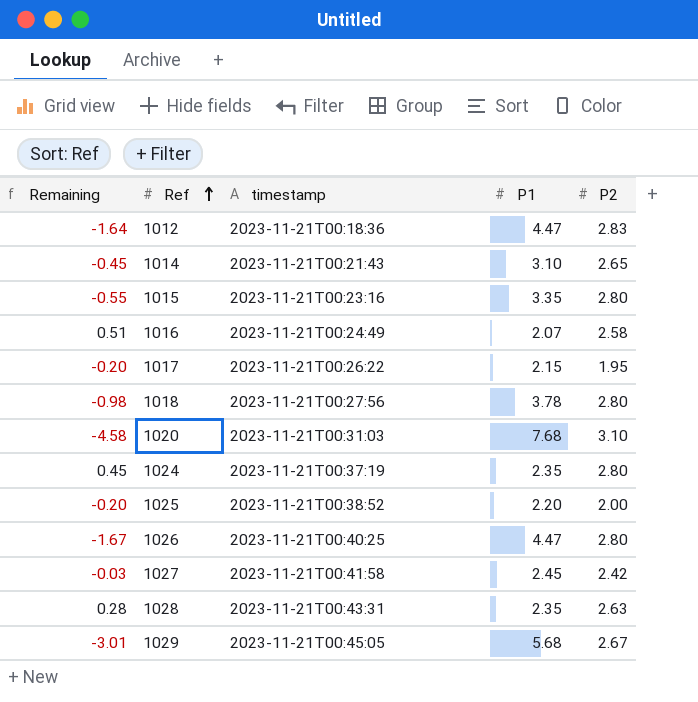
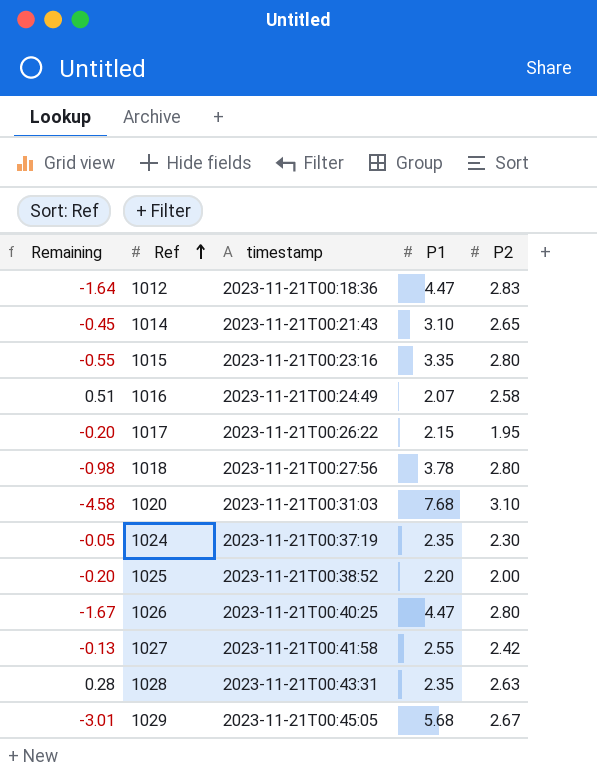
1024 | Remaining: 0.45 -> -0.05
1024 | P2: 2.80 -> 2.30
1027 | Remaining: -0.03 -> -0.13
1027 | P1: 2.45 -> 2.55

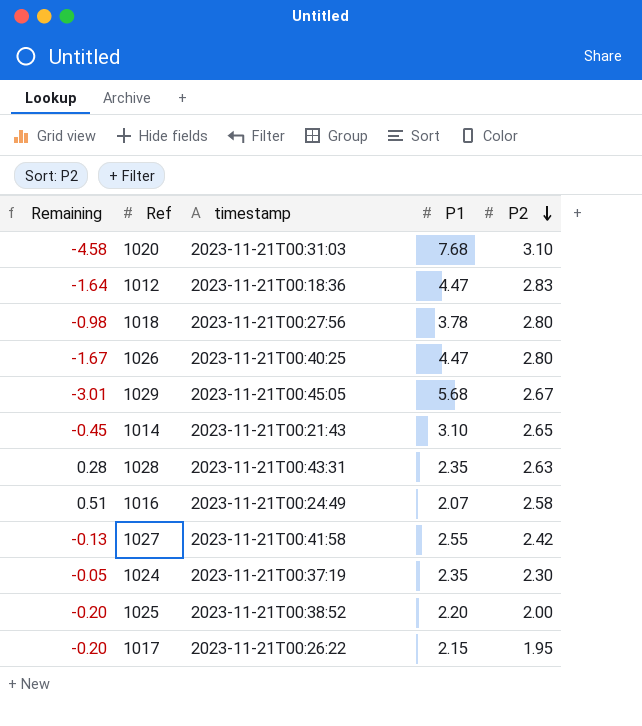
row order: Ref ascending -> P2 descending
row 1015: -0.55 | 2023-11-21T00:23:16 | 3.35 | 2.80 -> none

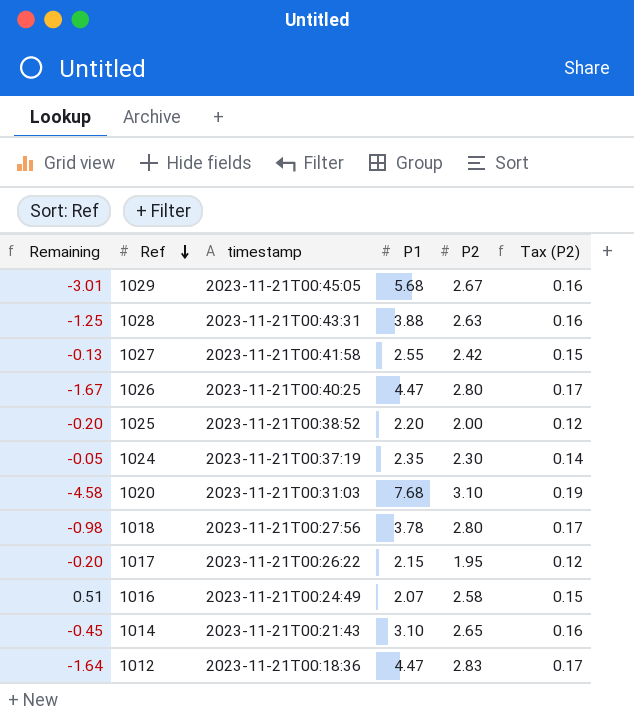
row order: P2 descending -> Ref descending
column Tax (P2) | formula: none -> [P2] * 0.06
1028 | Remaining: 0.28 -> -1.25
1028 | P1: 2.35 -> 3.88

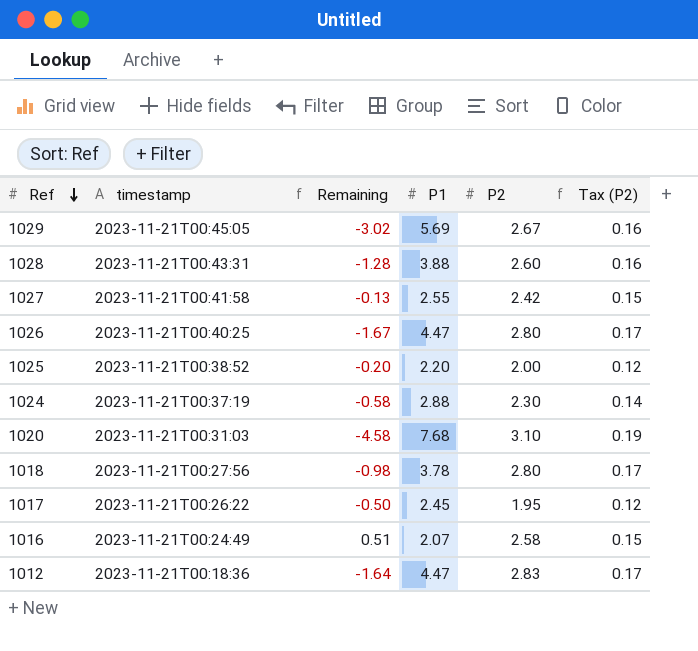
column Remaining | position: 1 -> 3
row 1014: -0.45 | 2023-11-21T00:21:43 | 3.10 | 2.65 | 0.16 -> none
1029 | Remaining: -3.01 -> -3.02
1029 | P1: 5.68 -> 5.69
1028 | Remaining: -1.25 -> -1.28
1028 | P2: 2.63 -> 2.60
1024 | Remaining: -0.05 -> -0.58
1024 | P1: 2.35 -> 2.88
1017 | Remaining: -0.20 -> -0.50
1017 | P1: 2.15 -> 2.45

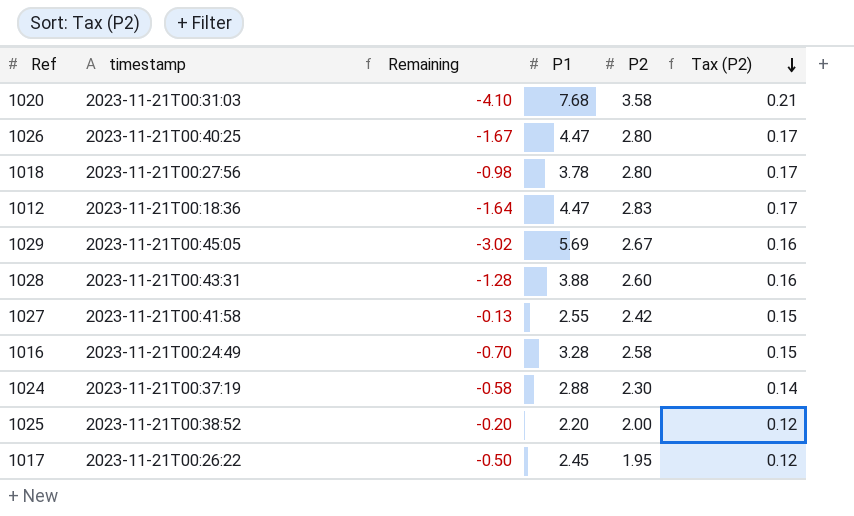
row order: Ref descending -> Tax (P2) descending
1020 | Remaining: -4.58 -> -4.10
1020 | P2: 3.10 -> 3.58
1020 | Tax (P2): 0.19 -> 0.21
1016 | Remaining: 0.51 -> -0.70
1016 | P1: 2.07 -> 3.28

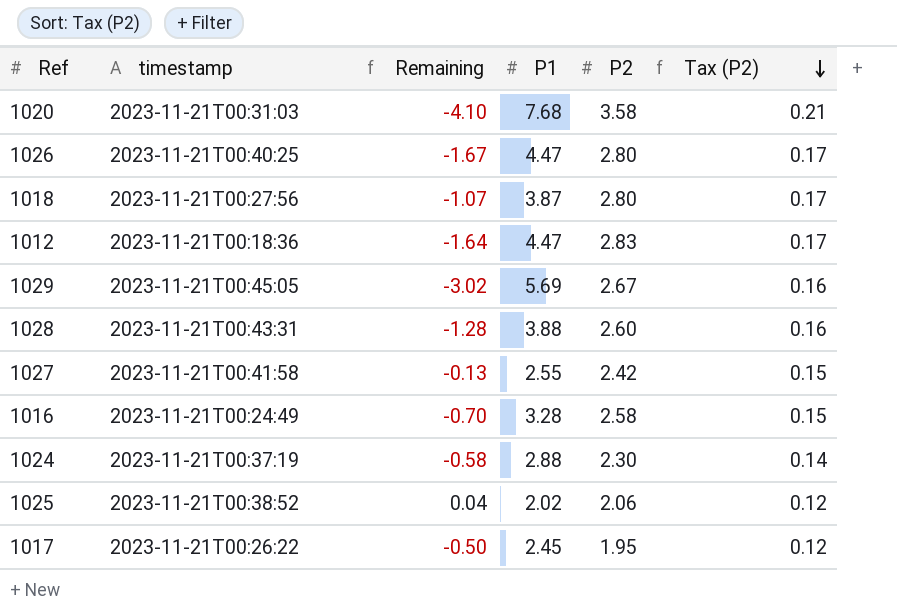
1018 | Remaining: -0.98 -> -1.07
1018 | P1: 3.78 -> 3.87
1025 | Remaining: -0.20 -> 0.04
1025 | P1: 2.20 -> 2.02
1025 | P2: 2.00 -> 2.06

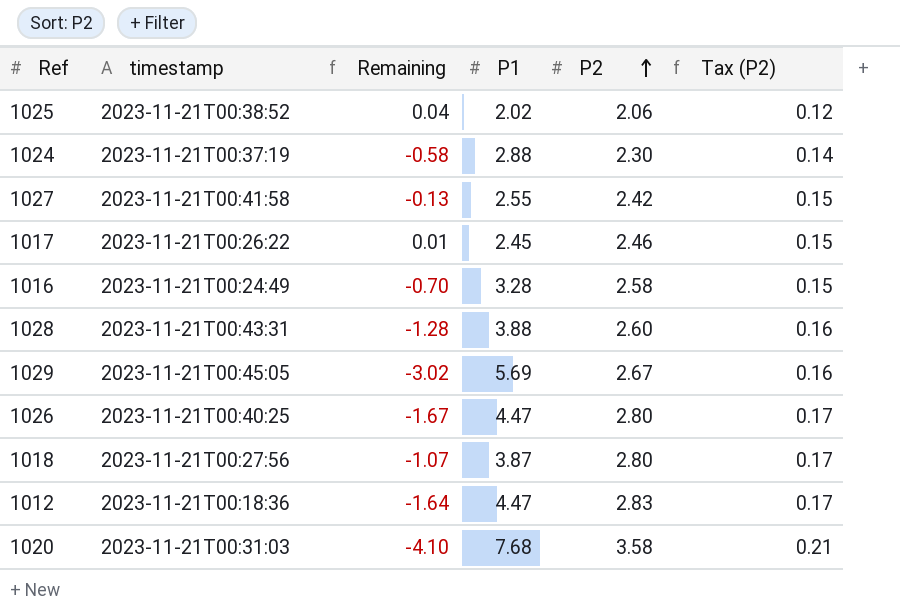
row order: Tax (P2) descending -> P2 ascending
1017 | Remaining: -0.50 -> 0.01
1017 | P2: 1.95 -> 2.46
1017 | Tax (P2): 0.12 -> 0.15

